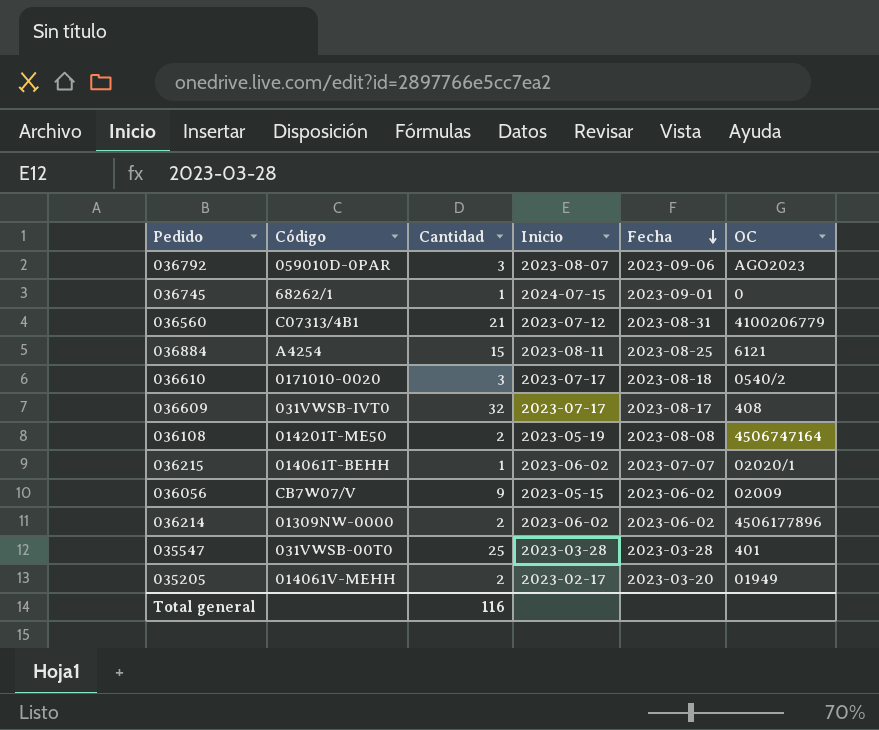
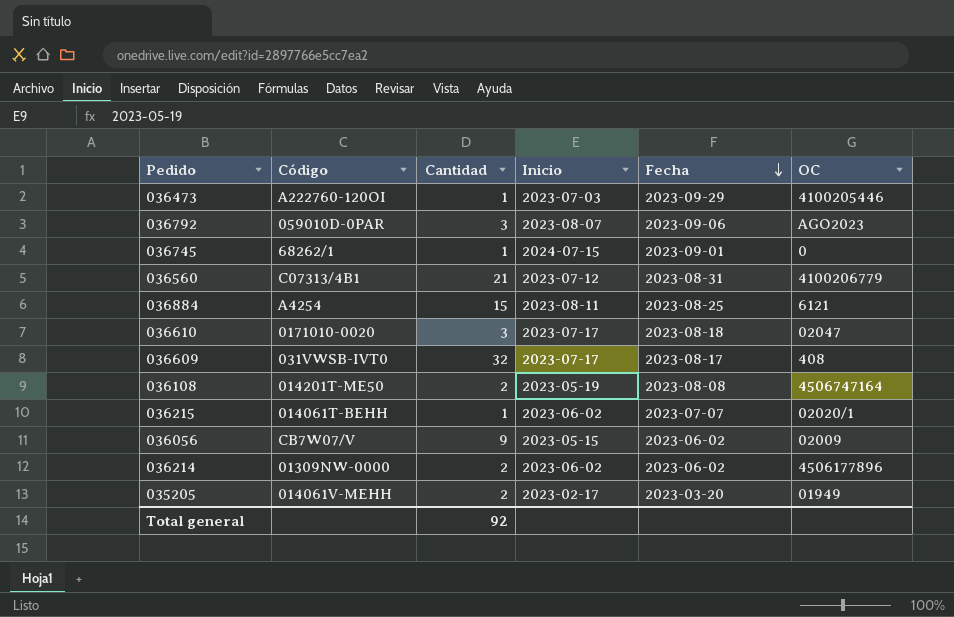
row 035547: 031VWSB-00T0 | 25 | 2023-03-28 | 2023-03-28 | 401 -> none
row 036473: none -> A222760-120OI | 1 | 2023-07-03 | 2023-09-29 | 4100205446
036610 | OC: 0540/2 -> 02047
Total general | Cantidad: 116 -> 92

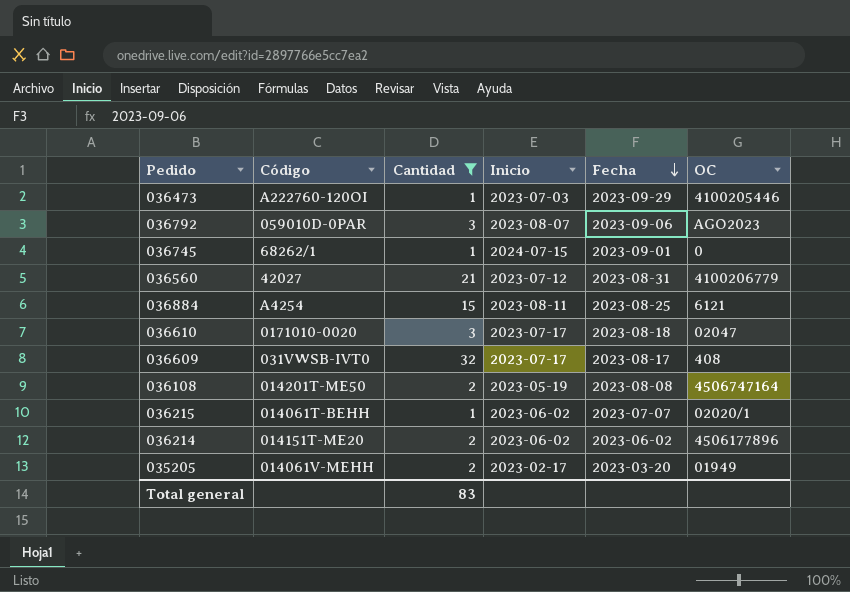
filter: none -> Cantidad != 9
036560 | Código: C07313/4B1 -> 42027
036214 | Código: 01309NW-0000 -> 014151T-ME20
Total general | Cantidad: 92 -> 83

